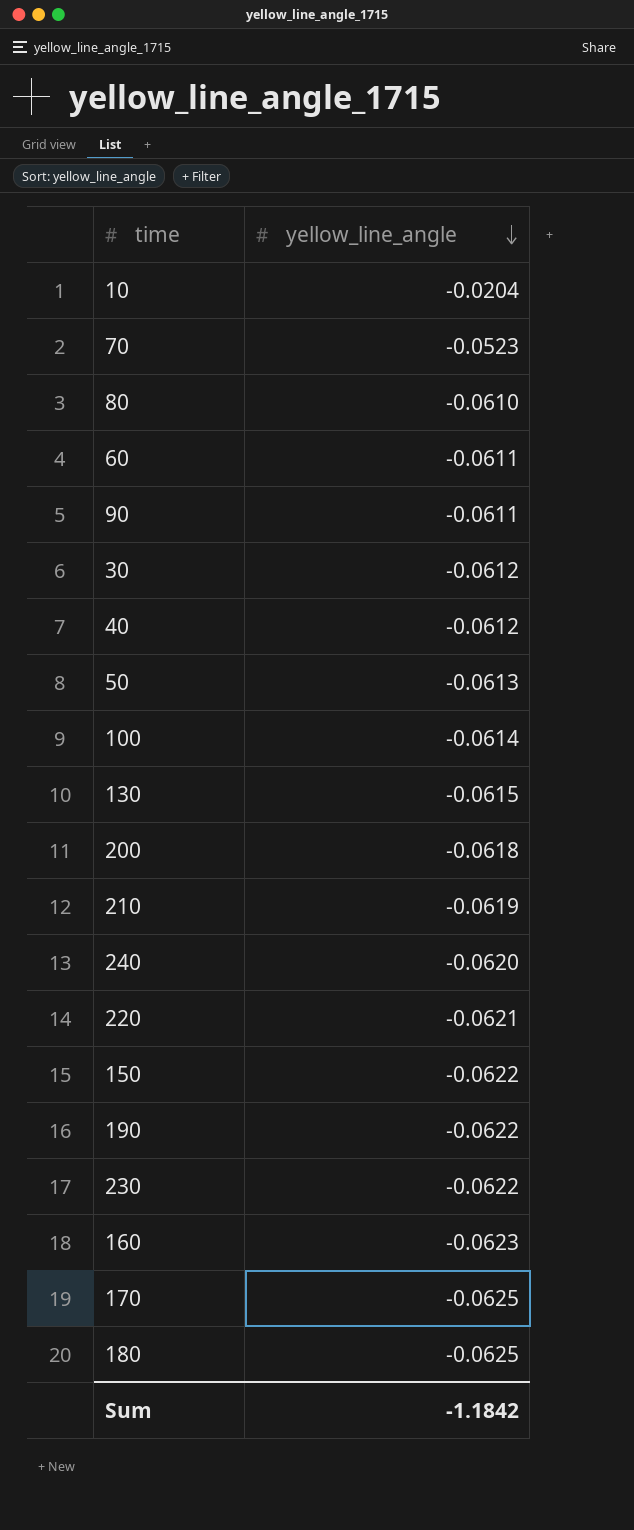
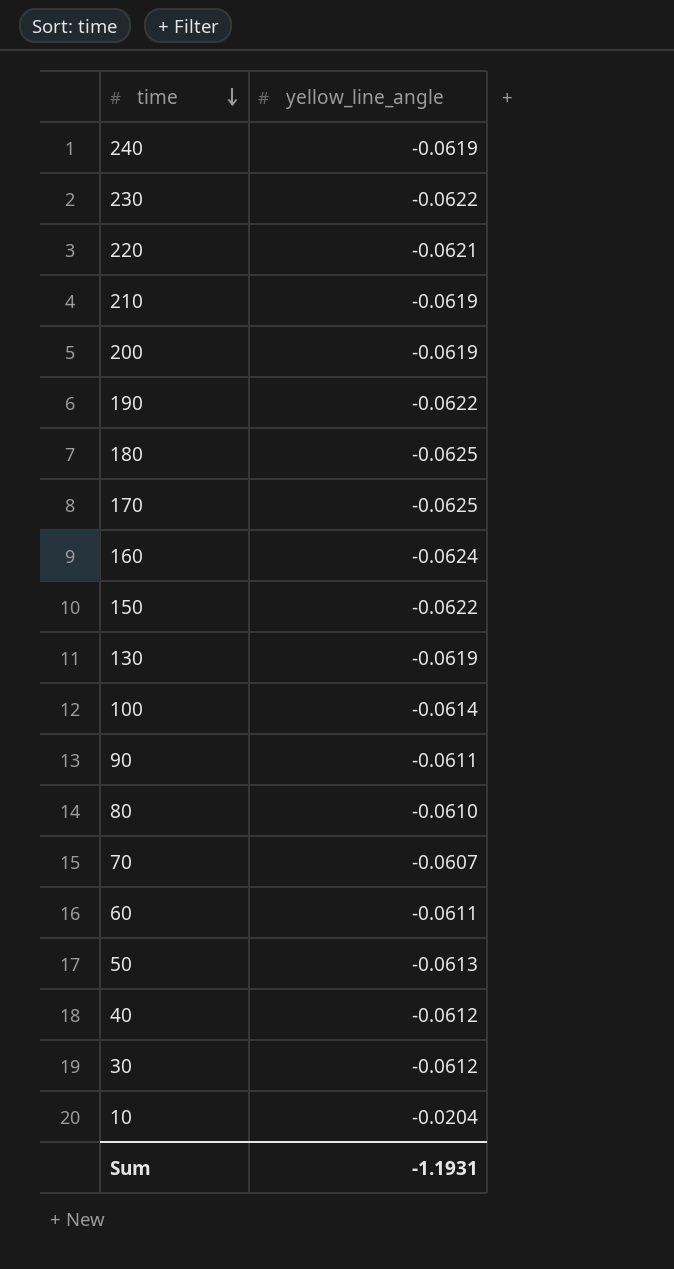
row order: yellow_line_angle descending -> time descending
240 | yellow_line_angle: -0.0620 -> -0.0619
200 | yellow_line_angle: -0.0618 -> -0.0619
160 | yellow_line_angle: -0.0623 -> -0.0624
130 | yellow_line_angle: -0.0615 -> -0.0619
70 | yellow_line_angle: -0.0523 -> -0.0607
Sum | yellow_line_angle: -1.1842 -> -1.1931

